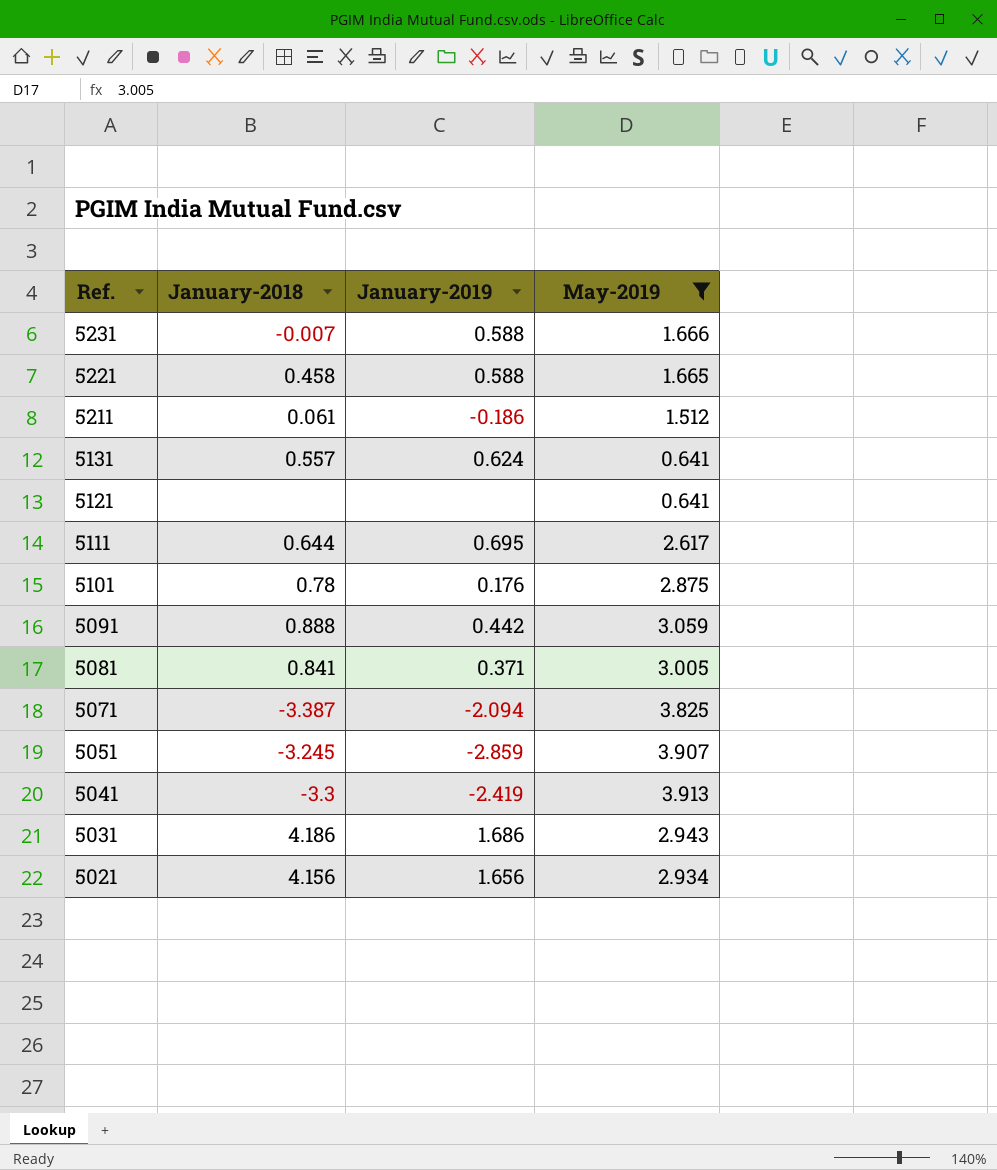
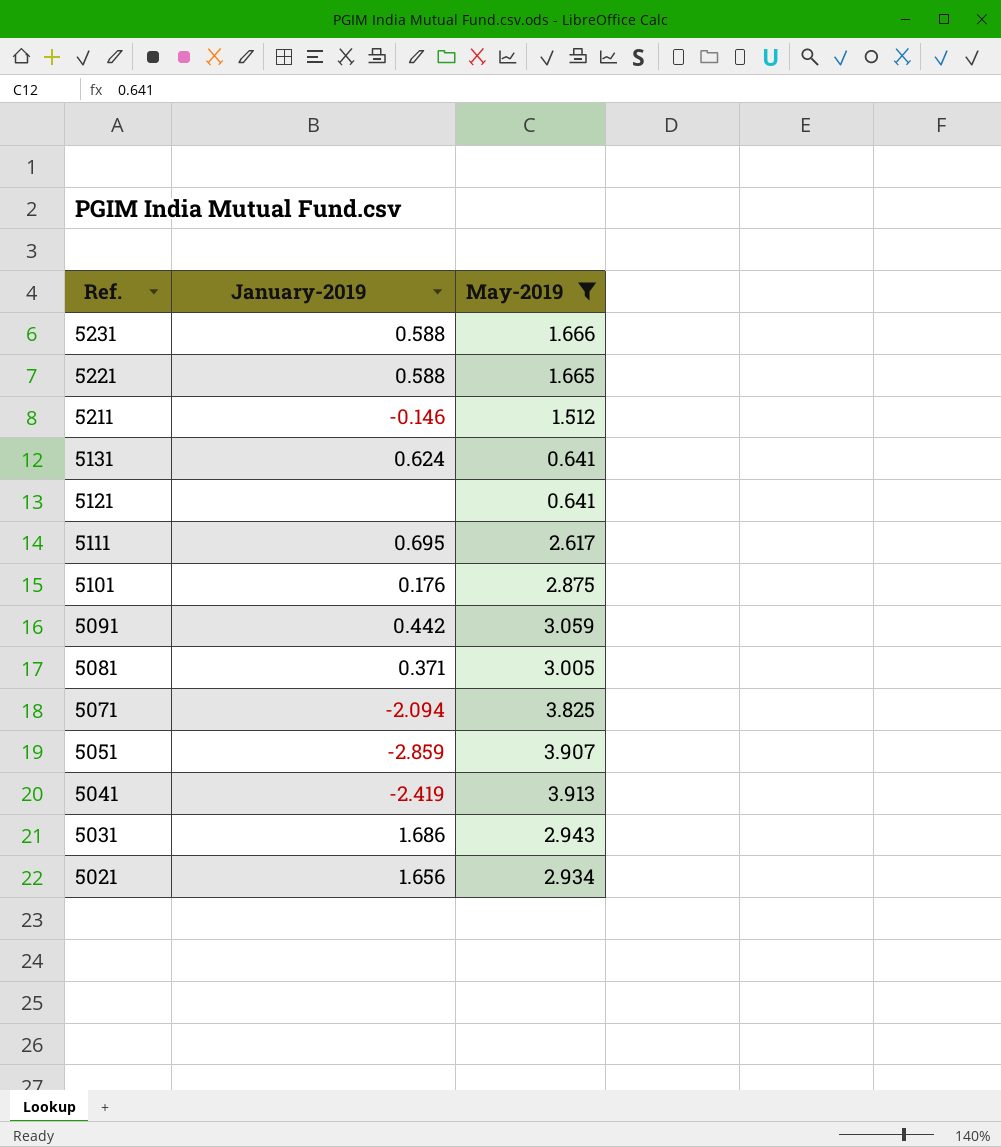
column January-2018 | position: 2 -> none
5211 | January-2019: -0.186 -> -0.146

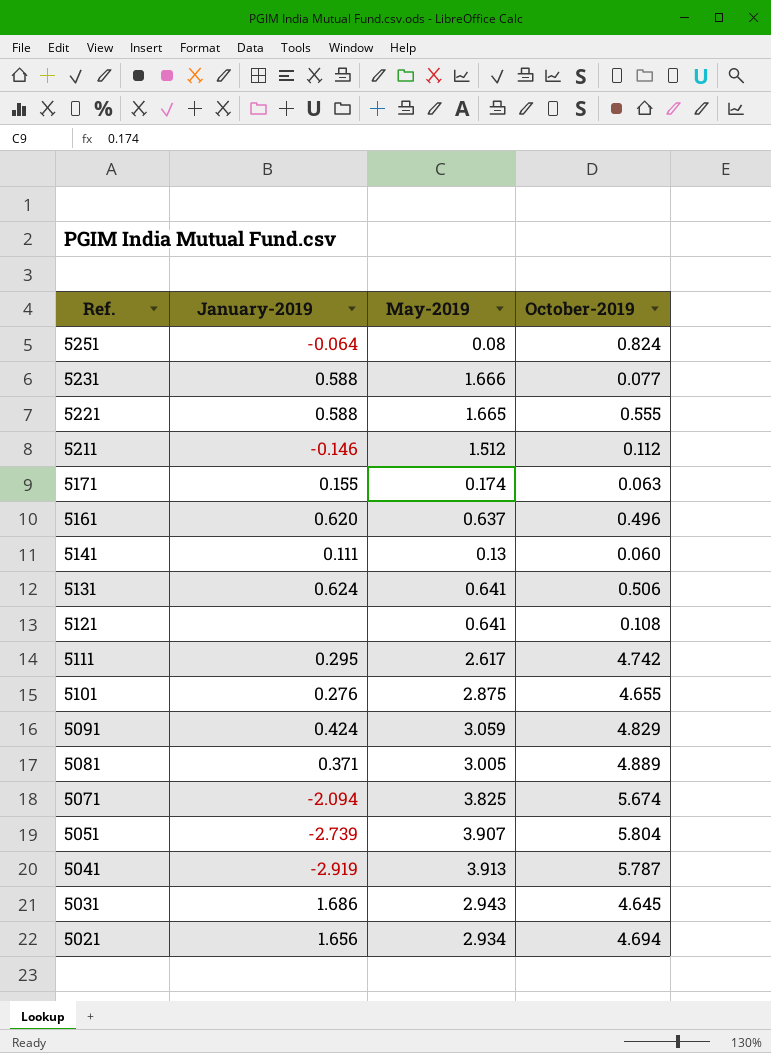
filter: May-2019 >= 0.641 -> none
column October-2019 | position: none -> 4
5111 | January-2019: 0.695 -> 0.295
5101 | January-2019: 0.176 -> 0.276
5091 | January-2019: 0.442 -> 0.424
5051 | January-2019: -2.859 -> -2.739
5041 | January-2019: -2.419 -> -2.919

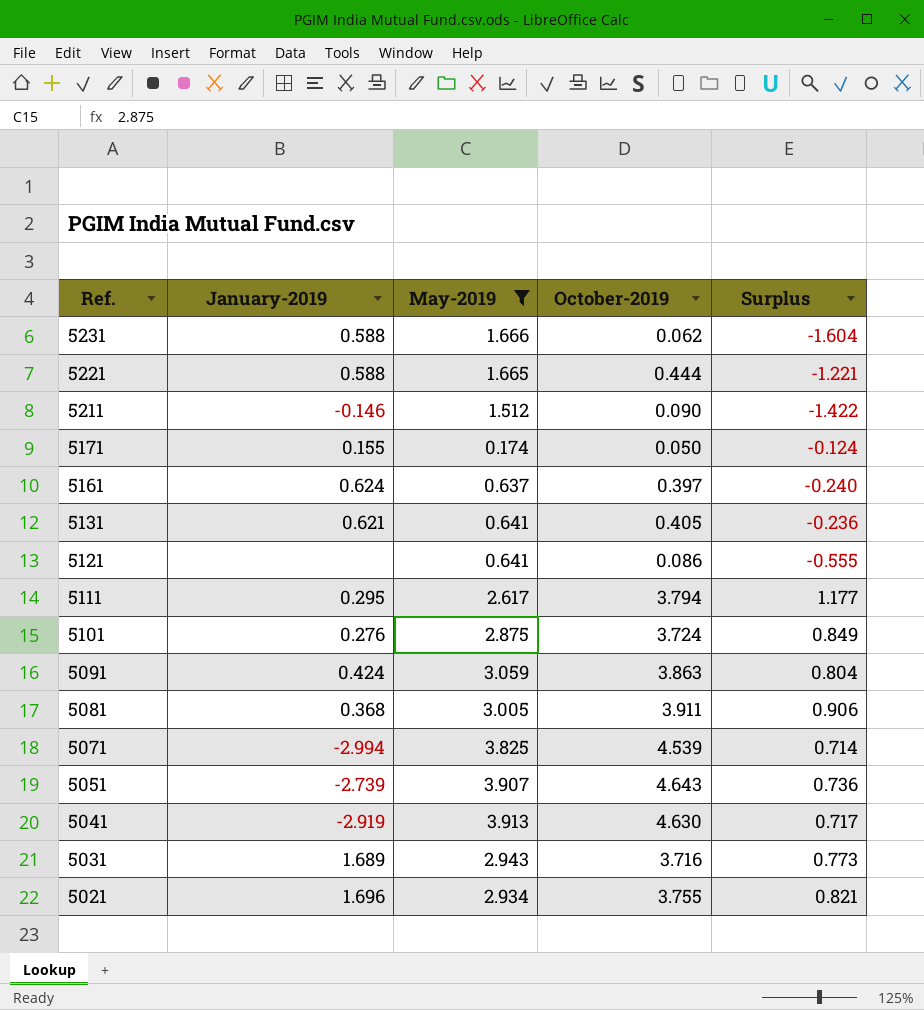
filter: none -> May-2019 >= 0.174
column Surplus | formula: none -> [October-2019] - [May-2019]
5231 | October-2019: 0.077 -> 0.062
5221 | October-2019: 0.555 -> 0.444
5211 | October-2019: 0.112 -> 0.090
5171 | October-2019: 0.063 -> 0.050
5161 | January-2019: 0.620 -> 0.624
5161 | October-2019: 0.496 -> 0.397
5131 | January-2019: 0.624 -> 0.621
5131 | October-2019: 0.506 -> 0.405
5121 | October-2019: 0.108 -> 0.086
5111 | October-2019: 4.742 -> 3.794
5101 | October-2019: 4.655 -> 3.724
5091 | October-2019: 4.829 -> 3.863
5081 | January-2019: 0.371 -> 0.368
5081 | October-2019: 4.889 -> 3.911
5071 | January-2019: -2.094 -> -2.994
5071 | October-2019: 5.674 -> 4.539
5051 | October-2019: 5.804 -> 4.643
5041 | October-2019: 5.787 -> 4.630
5031 | January-2019: 1.686 -> 1.689
5031 | October-2019: 4.645 -> 3.716
5021 | January-2019: 1.656 -> 1.696
5021 | October-2019: 4.694 -> 3.755

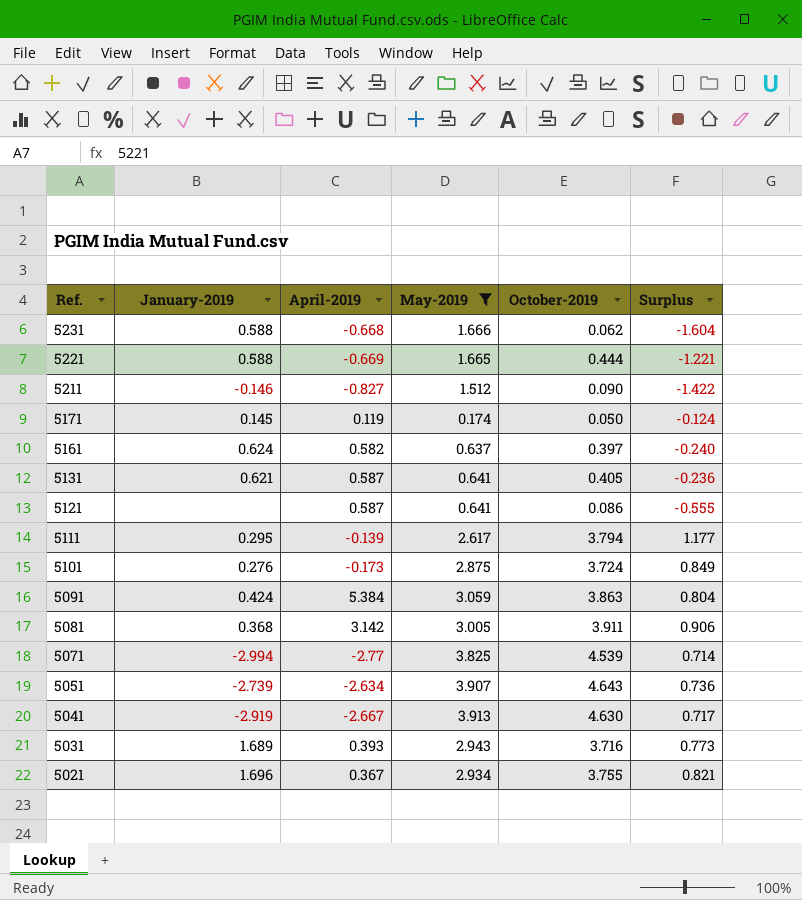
column April-2019 | position: none -> 3
5171 | January-2019: 0.155 -> 0.145

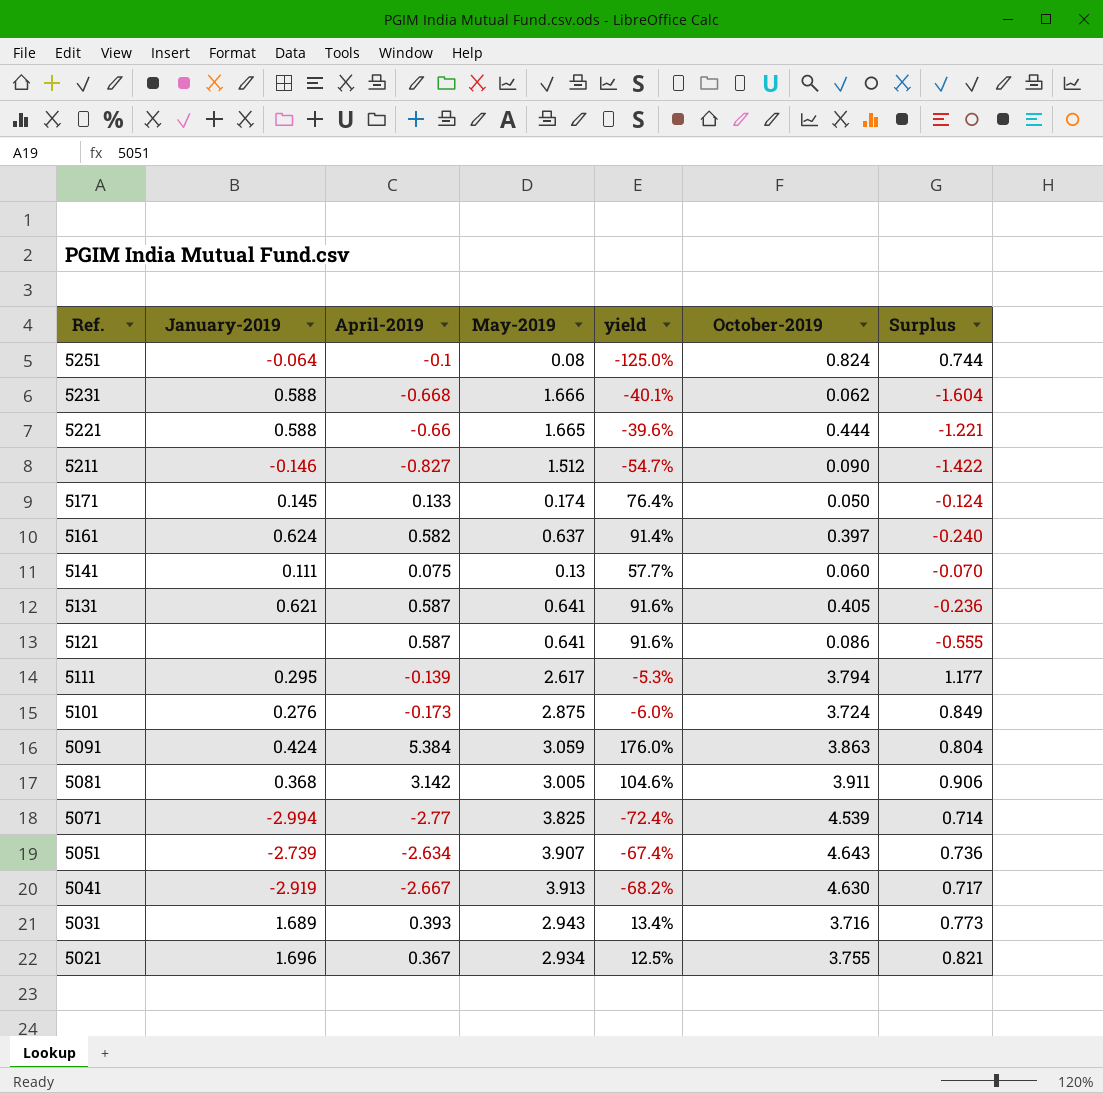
filter: May-2019 >= 0.174 -> none
column yield | formula: none -> [April-2019] / [May-2019]
5221 | April-2019: -0.669 -> -0.66
5171 | April-2019: 0.119 -> 0.133

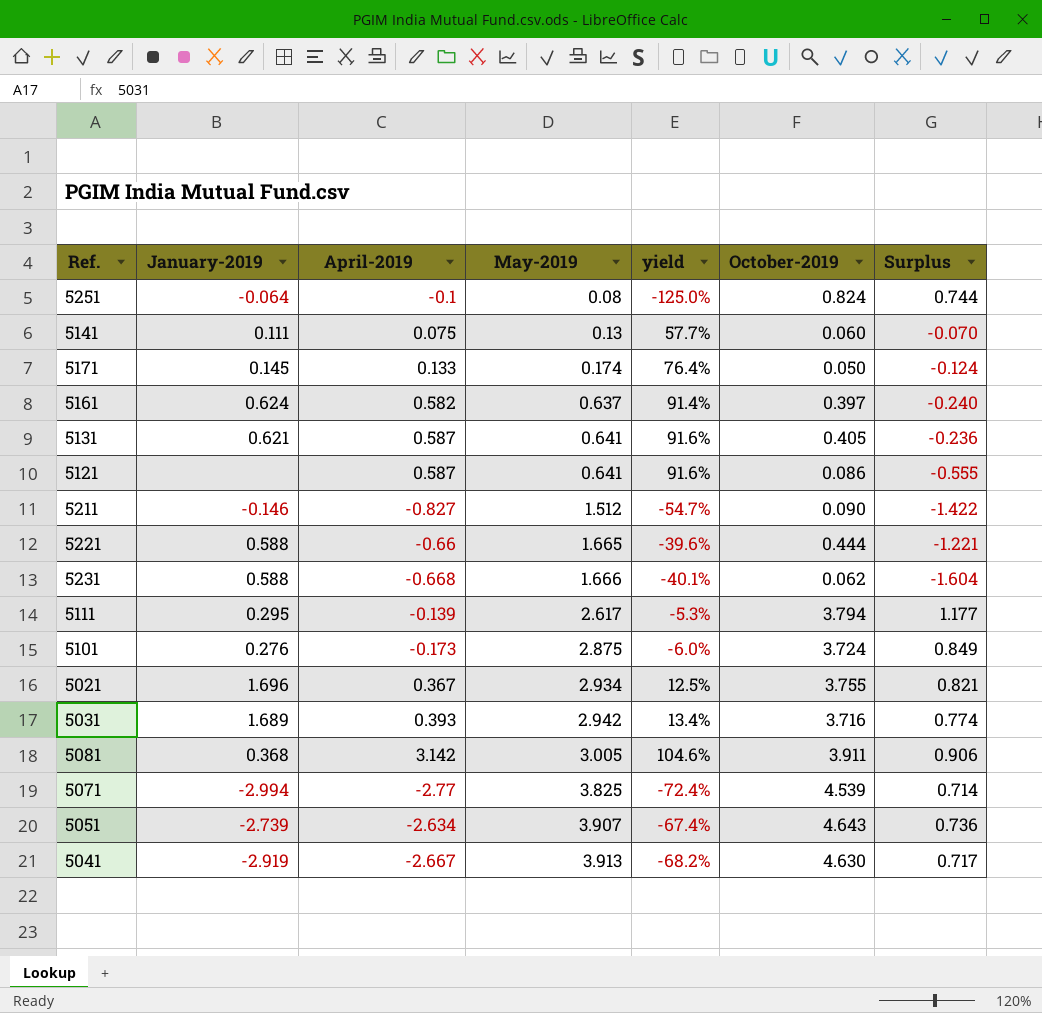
row order: Ref. descending -> May-2019 ascending
row 5091: 0.424 | 5.384 | 3.059 | 176.0% | 3.863 | 0.804 -> none
5031 | May-2019: 2.943 -> 2.942
5031 | Surplus: 0.773 -> 0.774

